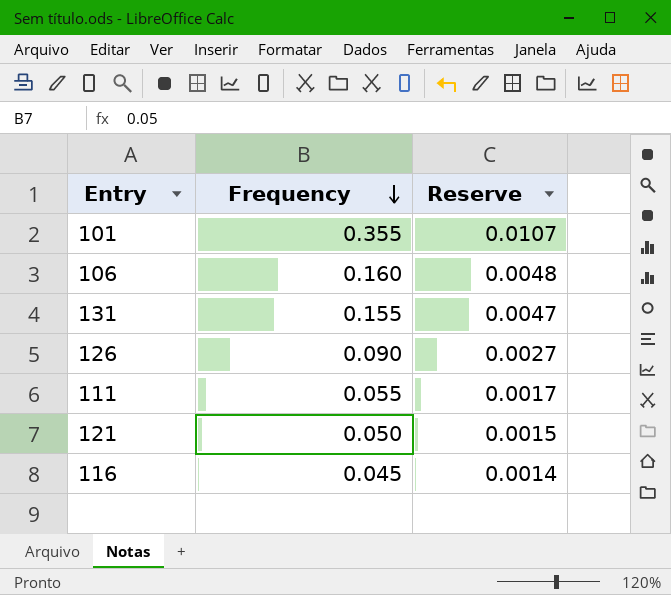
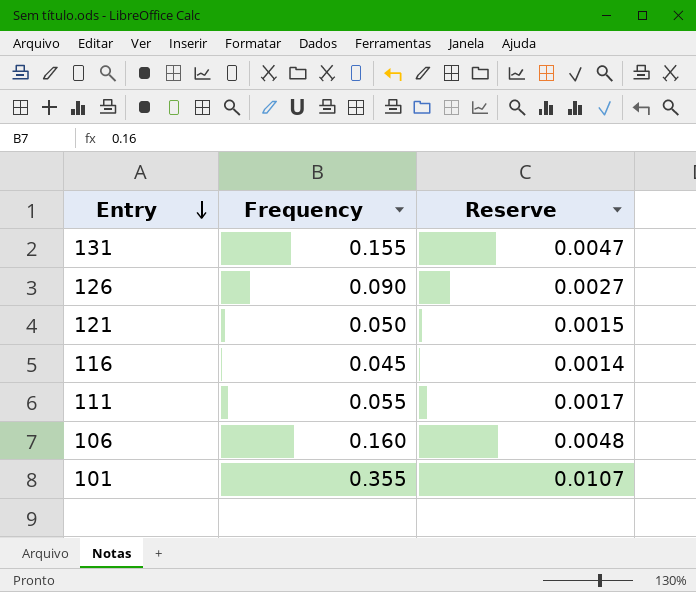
row order: Frequency descending -> Entry descending

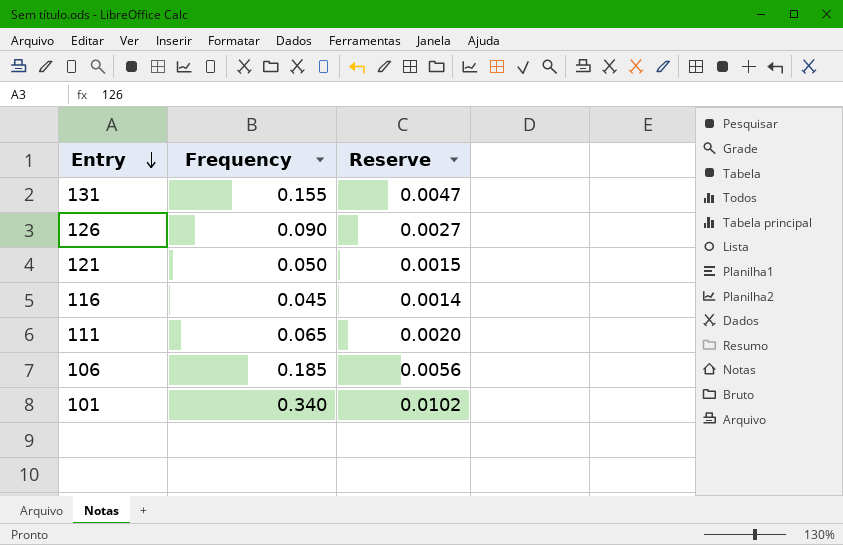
111 | Frequency: 0.055 -> 0.065
111 | Reserve: 0.0017 -> 0.0020
106 | Frequency: 0.160 -> 0.185
106 | Reserve: 0.0048 -> 0.0056
101 | Frequency: 0.355 -> 0.340
101 | Reserve: 0.0107 -> 0.0102

